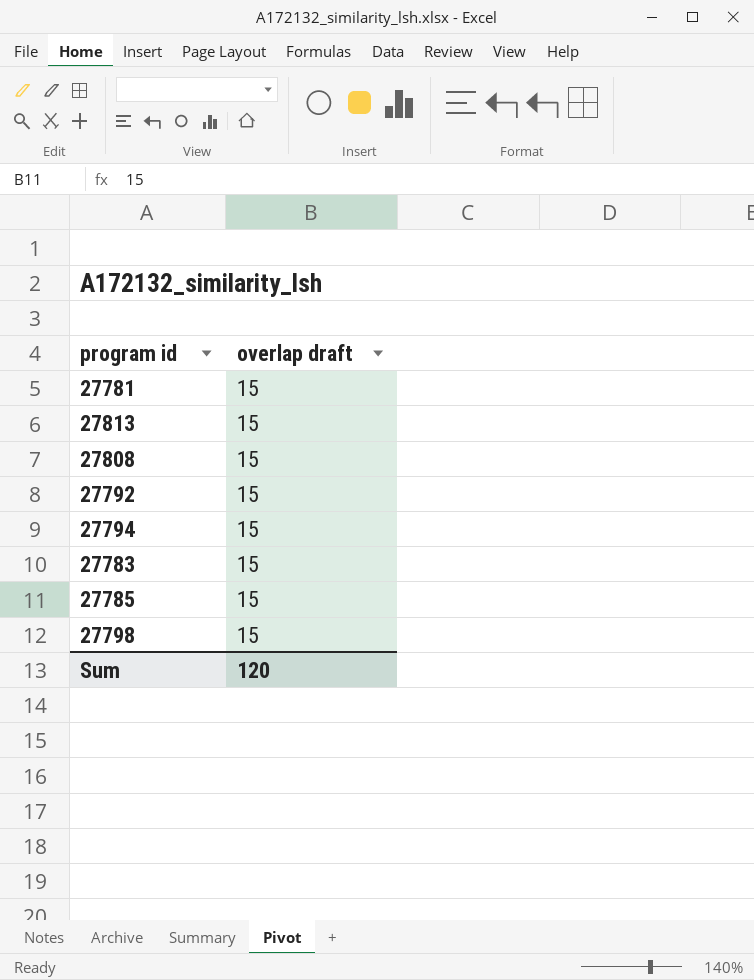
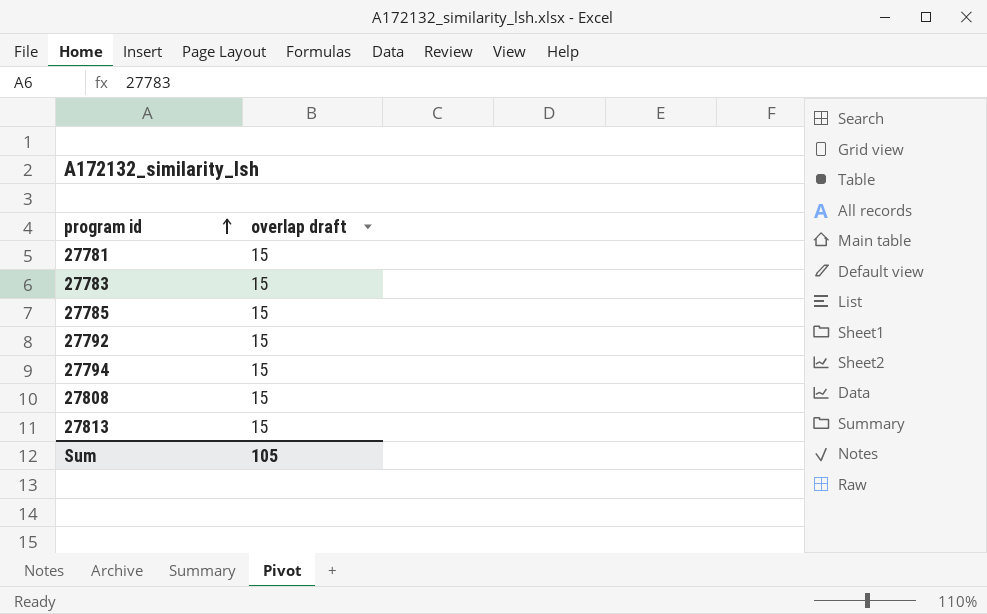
row order: none -> program id ascending
row 27798: 15 -> none
Sum | overlap draft: 120 -> 105

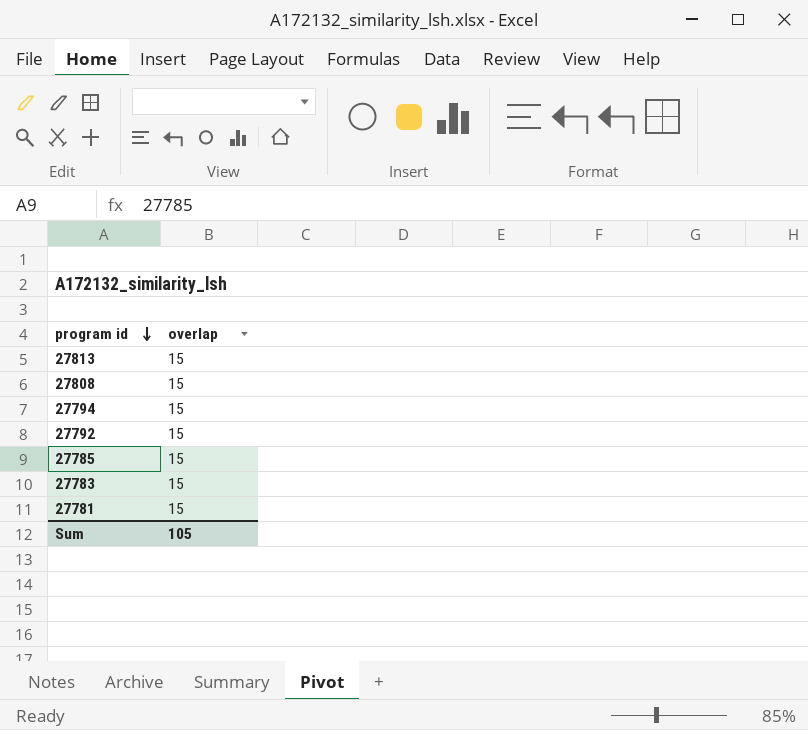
row order: program id ascending -> program id descending
column name: overlap draft -> overlap

